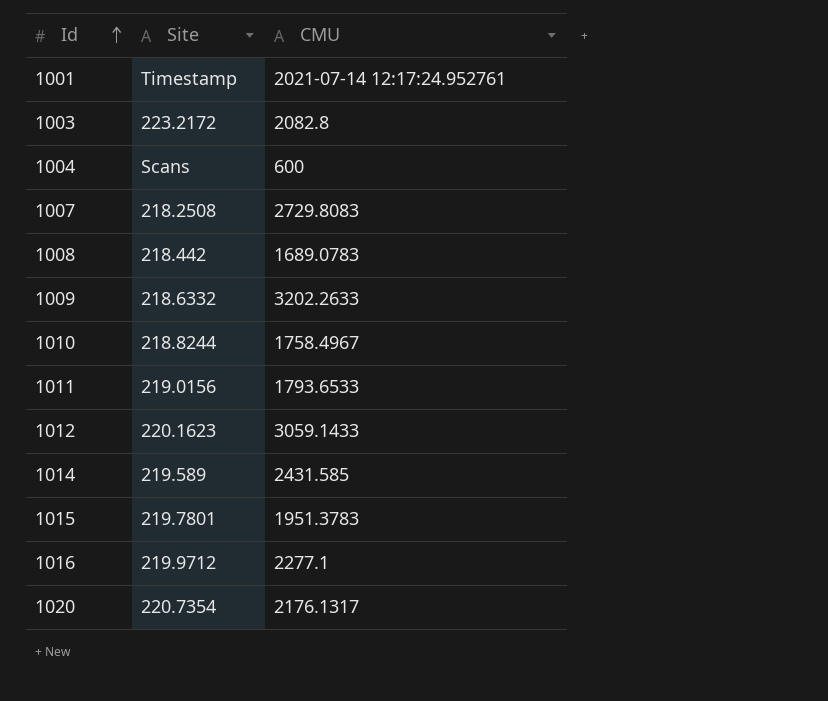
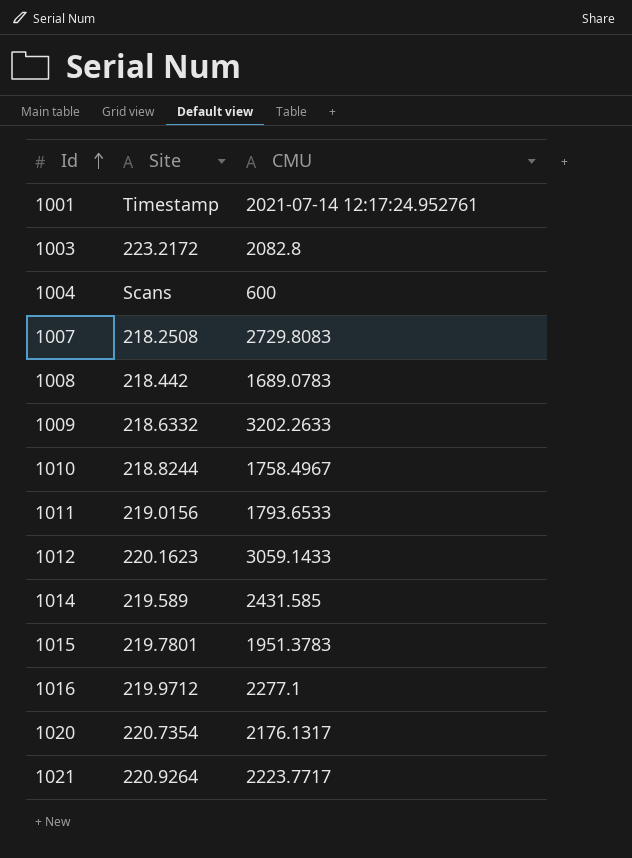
row 1021: none -> 220.9264 | 2223.7717

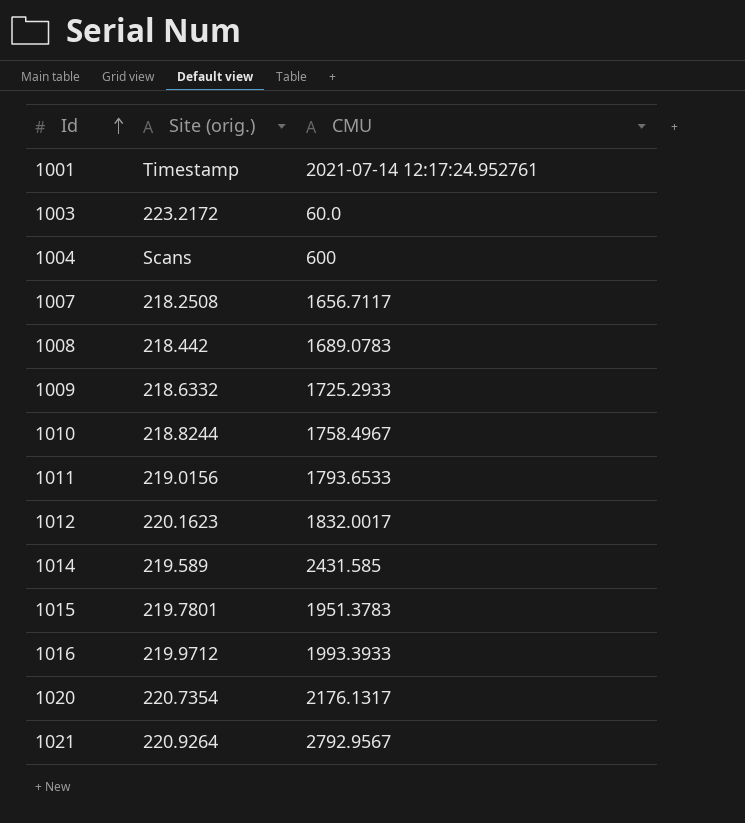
column name: Site -> Site (orig.)
1003 | CMU: 2082.8 -> 60.0
1007 | CMU: 2729.8083 -> 1656.7117
1009 | CMU: 3202.2633 -> 1725.2933
1012 | CMU: 3059.1433 -> 1832.0017
1016 | CMU: 2277.1 -> 1993.3933
1021 | CMU: 2223.7717 -> 2792.9567

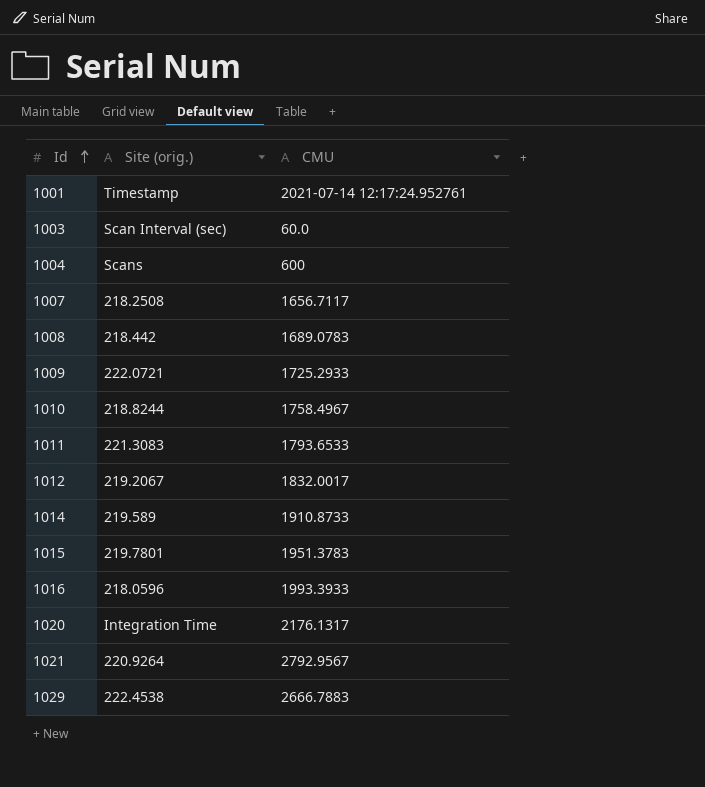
1003 | Site (orig.): 223.2172 -> Scan Interval (sec)
1009 | Site (orig.): 218.6332 -> 222.0721
1011 | Site (orig.): 219.0156 -> 221.3083
1012 | Site (orig.): 220.1623 -> 219.2067
1014 | CMU: 2431.585 -> 1910.8733
1016 | Site (orig.): 219.9712 -> 218.0596
1020 | Site (orig.): 220.7354 -> Integration Time
row 1029: none -> 222.4538 | 2666.7883

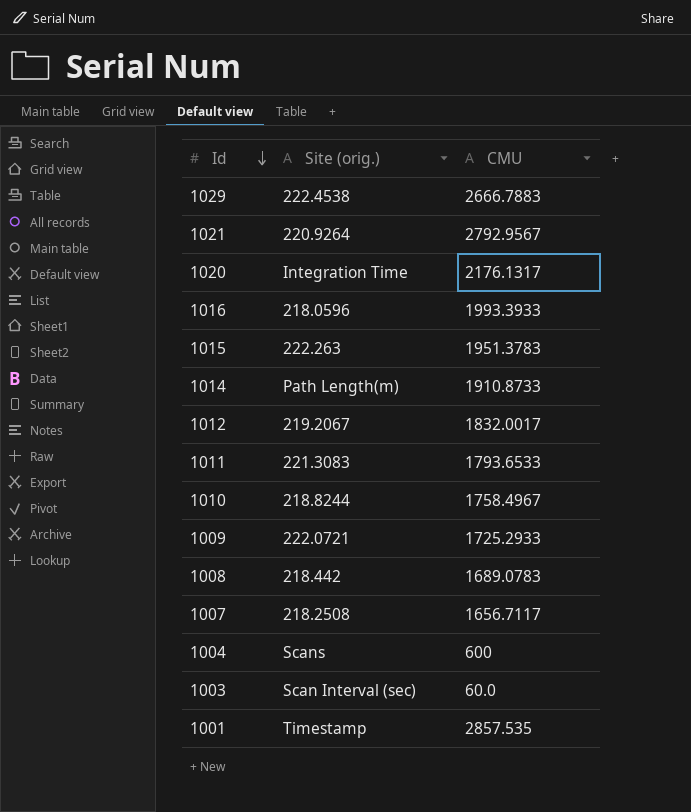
row order: Id ascending -> Id descending
1015 | Site (orig.): 219.7801 -> 222.263
1014 | Site (orig.): 219.589 -> Path Length(m)
1001 | CMU: 2021-07-14 12:17:24.952761 -> 2857.535

